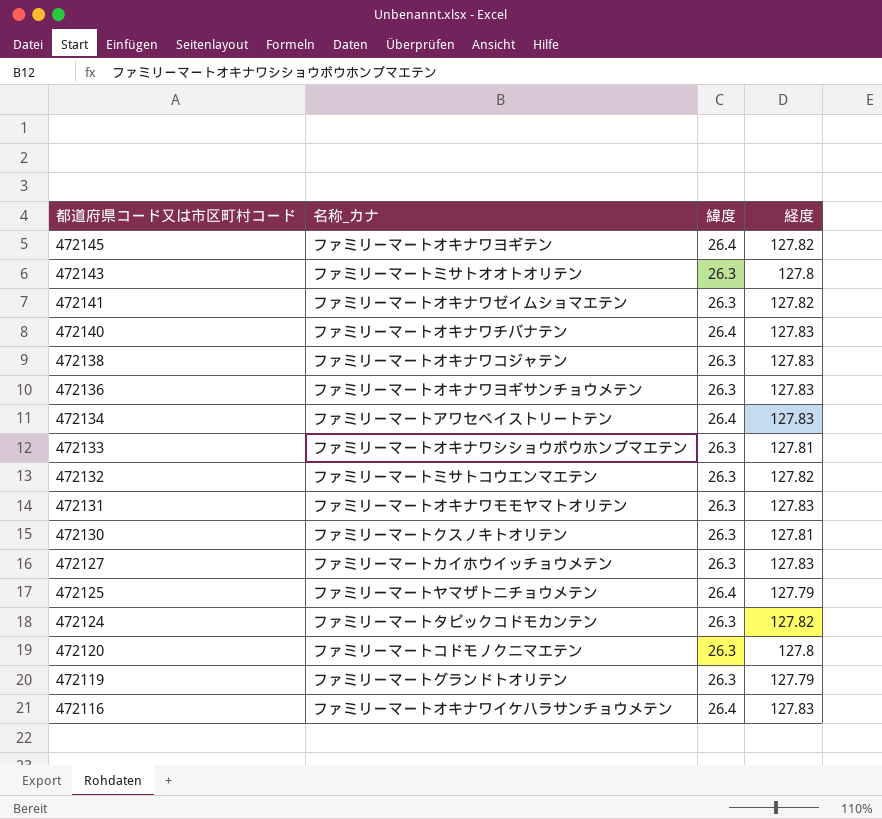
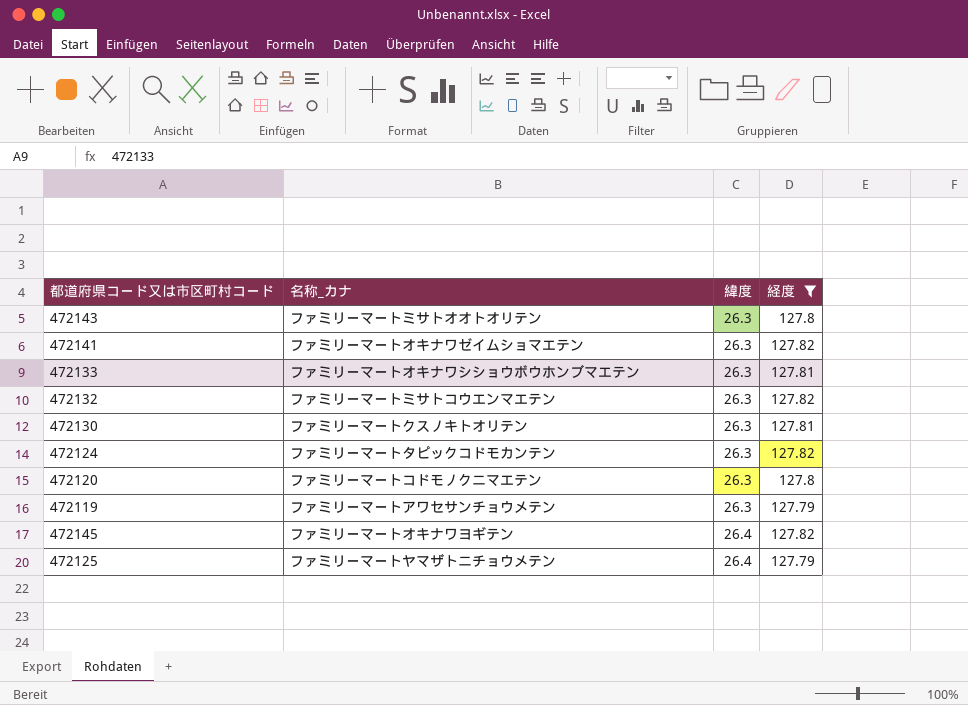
filter: none -> 経度 != 127.83
row order: 都道府県コード又は市区町村コード descending -> 緯度 ascending
472119 | 名称_カナ: ファミリーマートグランドトオリテン -> ファミリーマートアワセサンチョウメテン

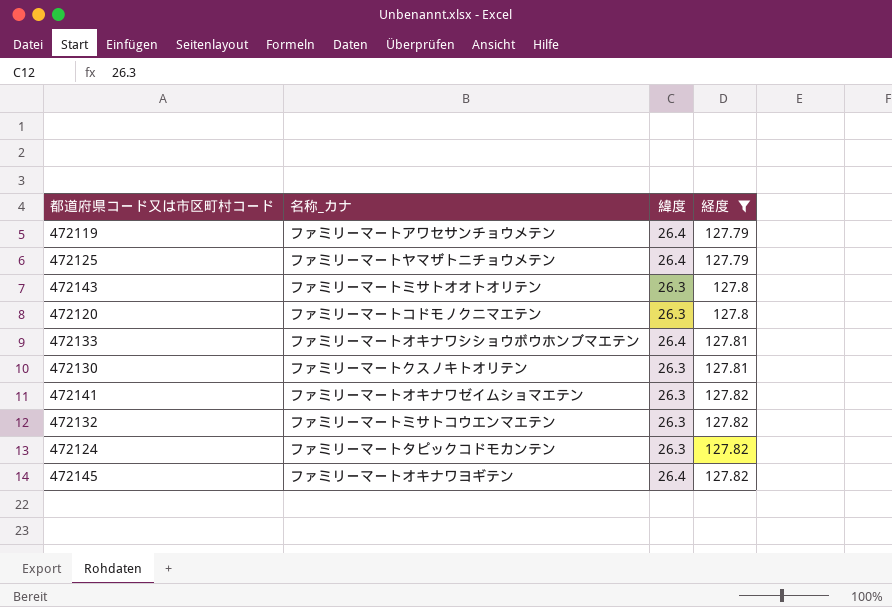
row order: 緯度 ascending -> 経度 ascending
472119 | 緯度: 26.3 -> 26.4
472133 | 緯度: 26.3 -> 26.4

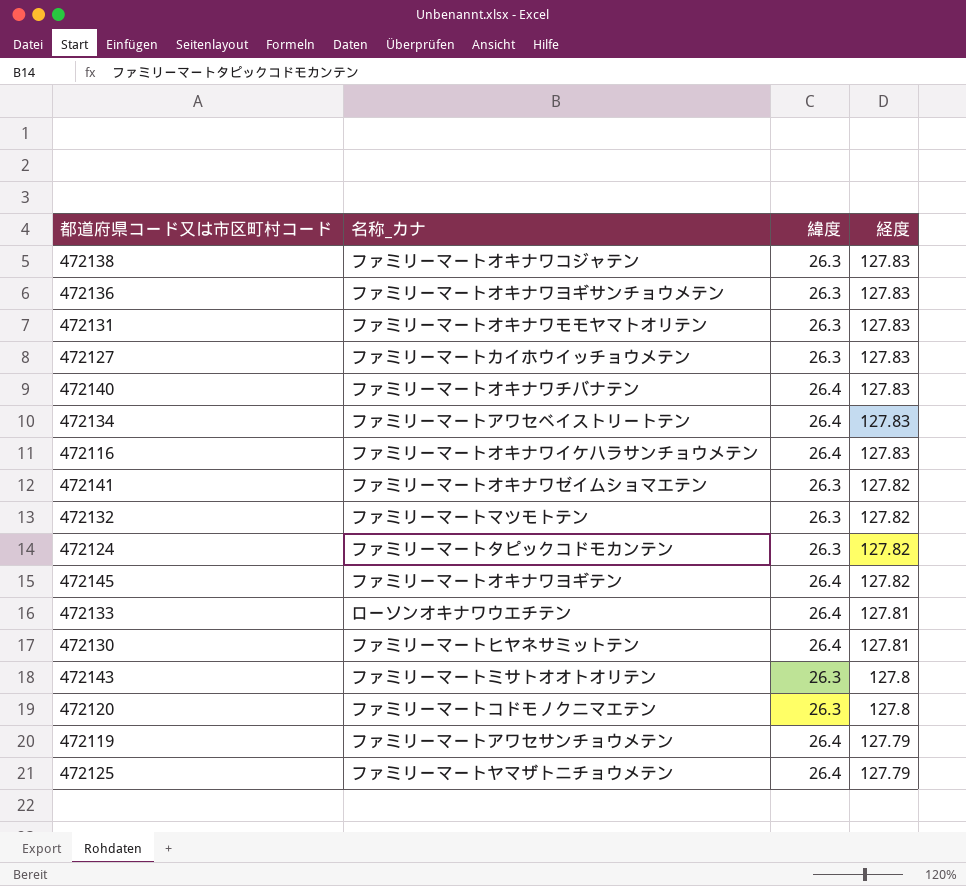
filter: 経度 != 127.83 -> none
row order: 経度 ascending -> 経度 descending
472132 | 名称_カナ: ファミリーマートミサトコウエンマエテン -> ファミリーマートマツモトテン
472133 | 名称_カナ: ファミリーマートオキナワシショウボウホンブマエテン -> ローソンオキナワウエチテン
472130 | 名称_カナ: ファミリーマートクスノキトオリテン -> ファミリーマートヒヤネサミットテン
472130 | 緯度: 26.3 -> 26.4

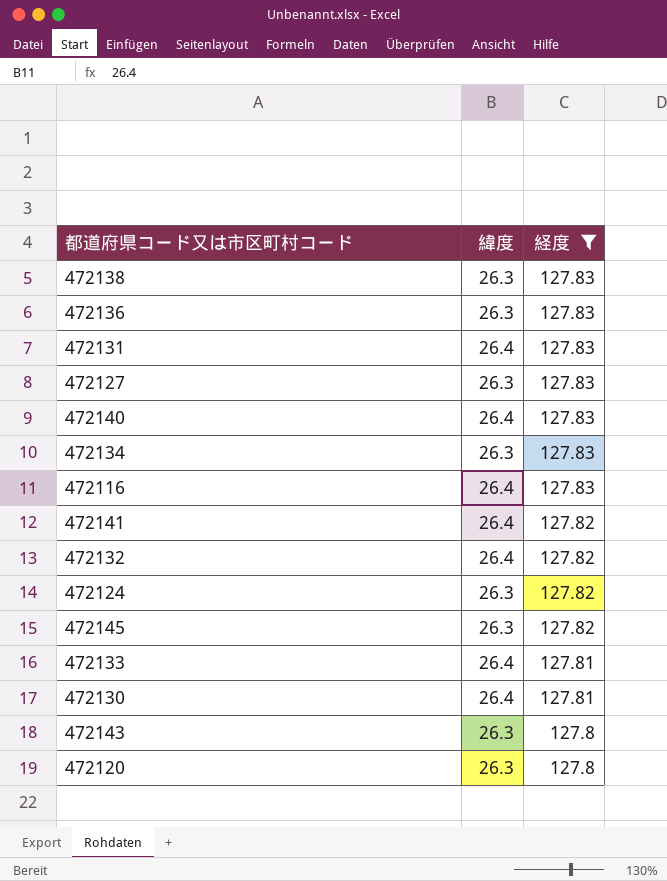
filter: none -> 経度 != 127.79
column 名称_カナ | position: 2 -> none
472131 | 緯度: 26.3 -> 26.4
472134 | 緯度: 26.4 -> 26.3
472141 | 緯度: 26.3 -> 26.4
472132 | 緯度: 26.3 -> 26.4
472145 | 緯度: 26.4 -> 26.3

